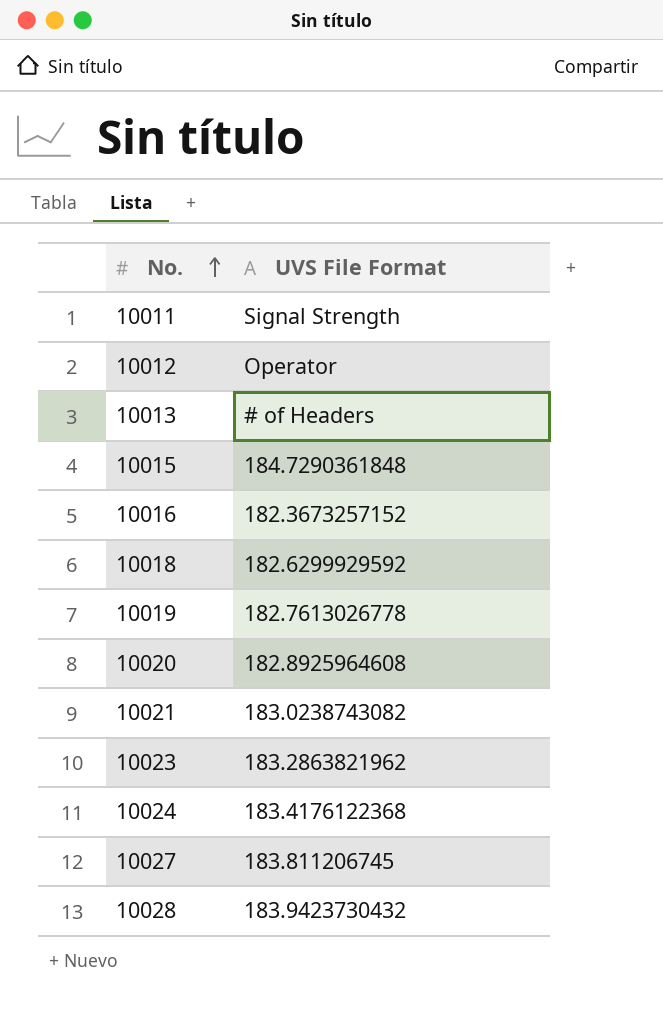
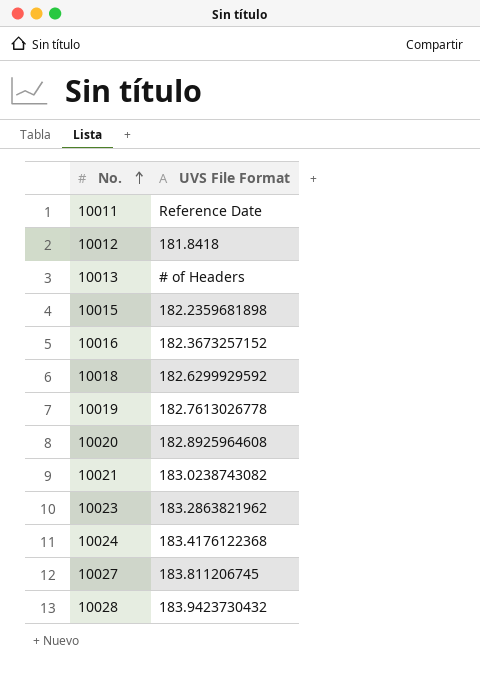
10011 | UVS File Format: Signal Strength -> Reference Date
10012 | UVS File Format: Operator -> 181.8418
10015 | UVS File Format: 184.7290361848 -> 182.2359681898

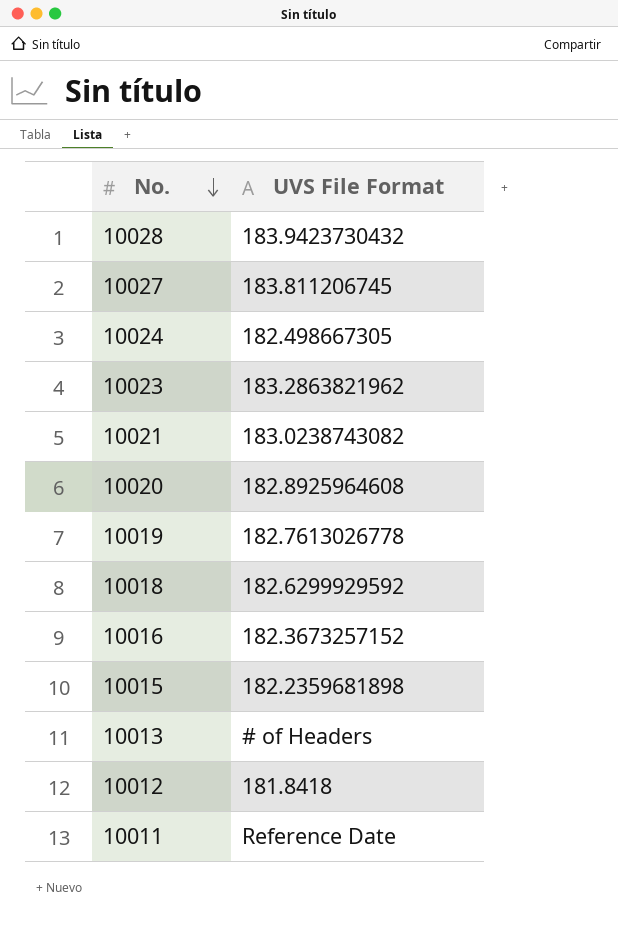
row order: No. ascending -> No. descending
10024 | UVS File Format: 183.4176122368 -> 182.498667305

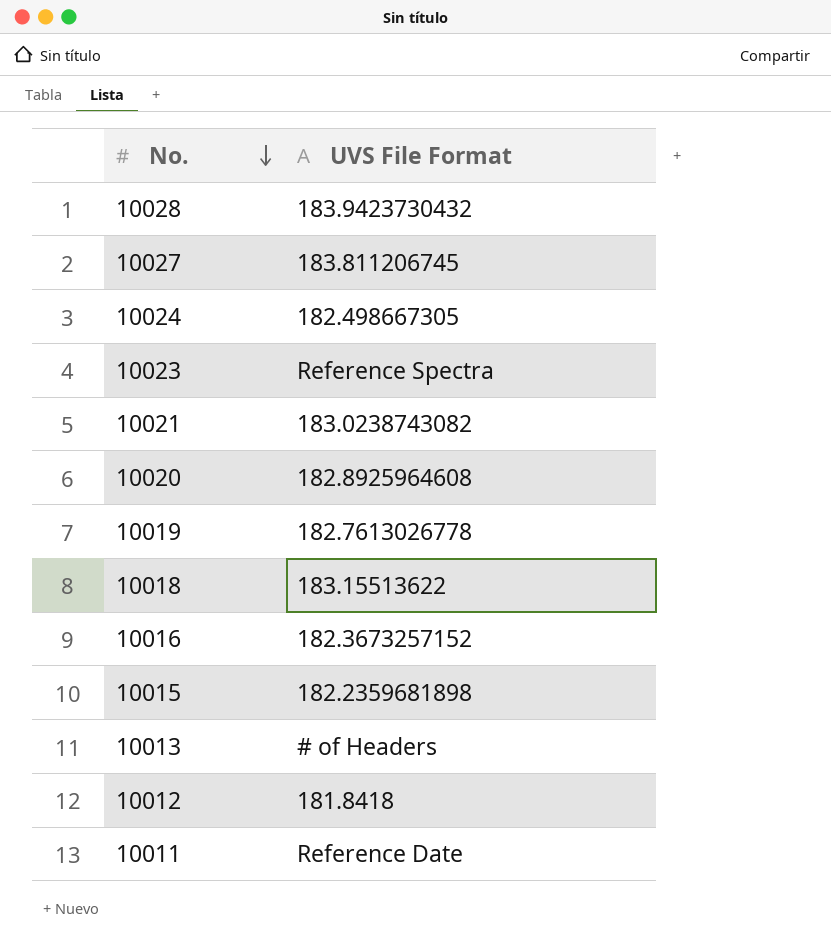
10023 | UVS File Format: 183.2863821962 -> Reference Spectra
10018 | UVS File Format: 182.6299929592 -> 183.15513622

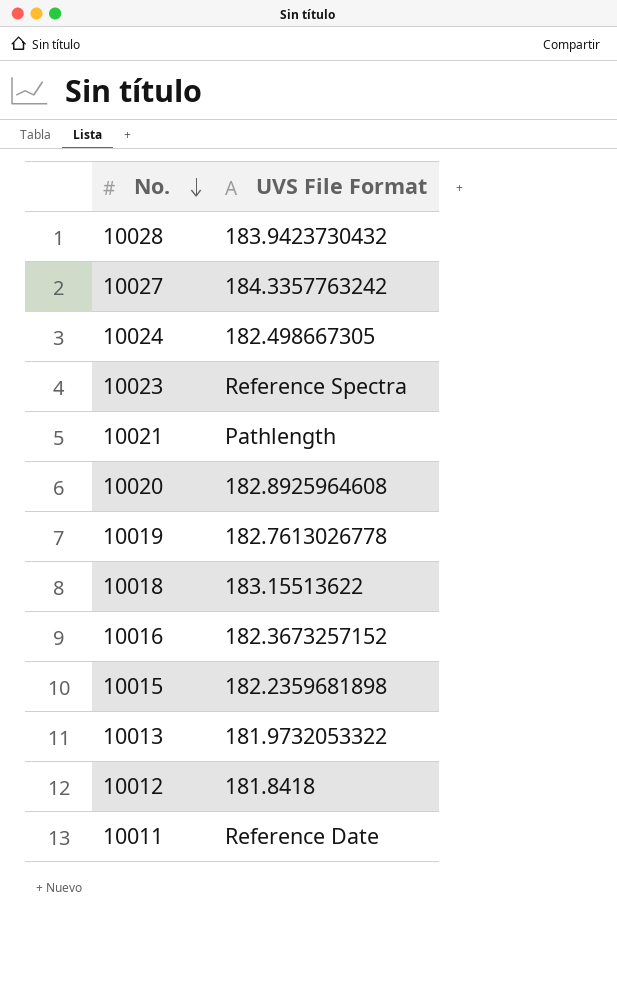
10027 | UVS File Format: 183.811206745 -> 184.3357763242
10021 | UVS File Format: 183.0238743082 -> Pathlength
10013 | UVS File Format: # of Headers -> 181.9732053322

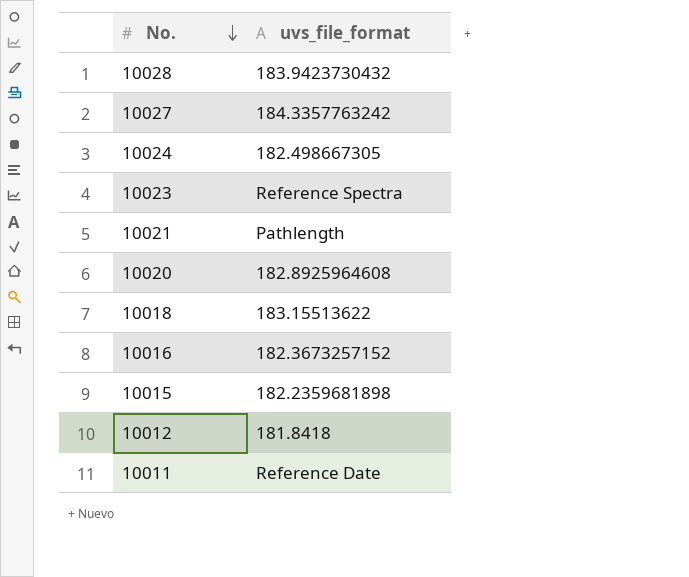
column name: UVS File Format -> uvs_file_format
row 10019: 182.7613026778 -> none
row 10013: 181.9732053322 -> none

